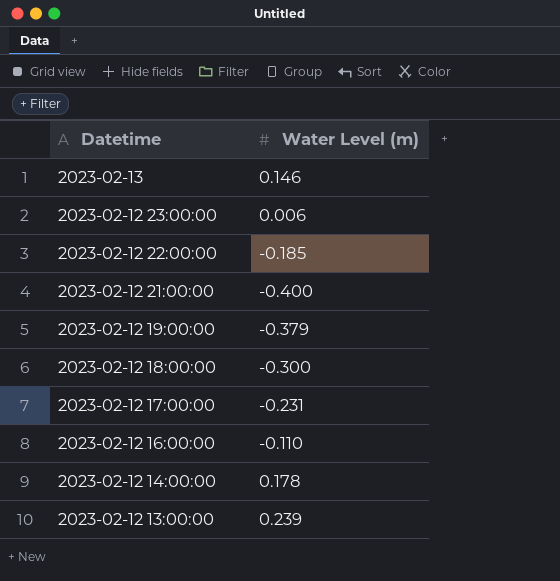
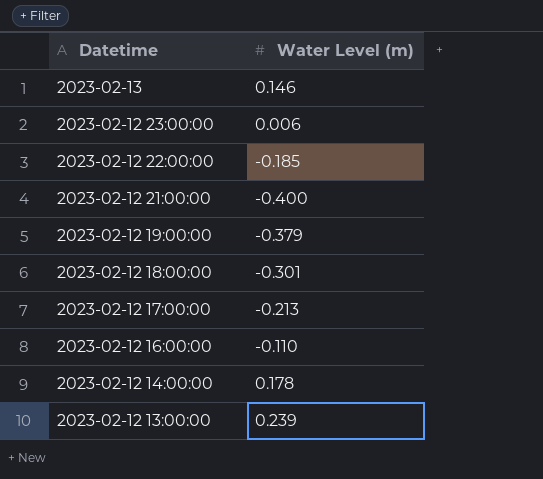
2023-02-12 18:00:00 | Water Level (m): -0.300 -> -0.301
2023-02-12 17:00:00 | Water Level (m): -0.231 -> -0.213

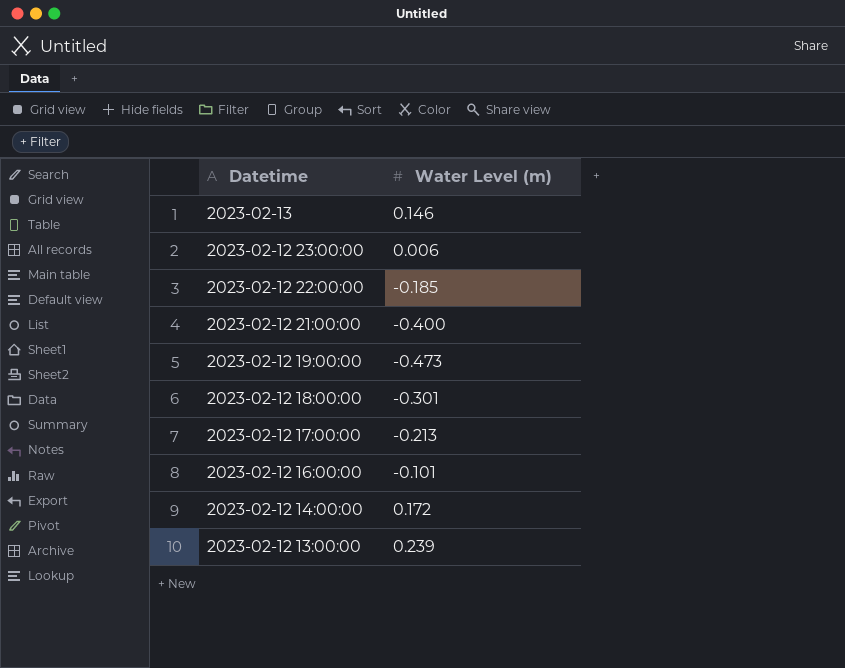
2023-02-12 19:00:00 | Water Level (m): -0.379 -> -0.473
2023-02-12 16:00:00 | Water Level (m): -0.110 -> -0.101
2023-02-12 14:00:00 | Water Level (m): 0.178 -> 0.172

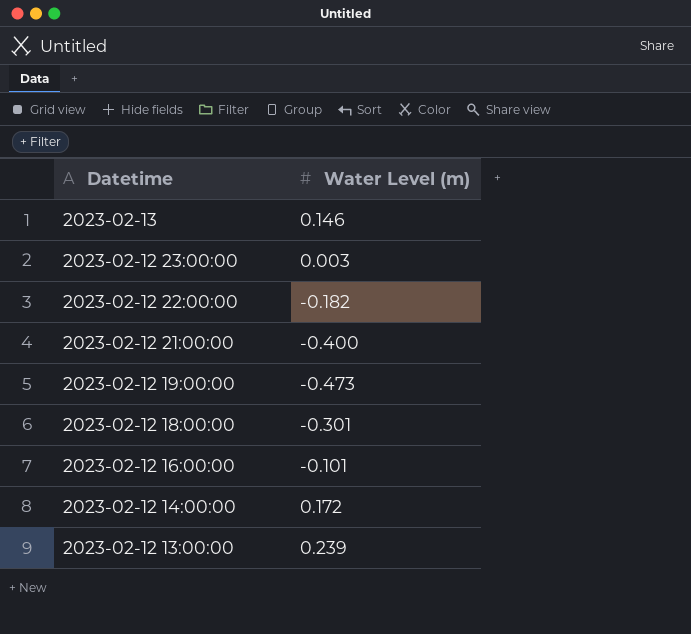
row 2023-02-12 17:00:00: -0.213 -> none
2023-02-12 23:00:00 | Water Level (m): 0.006 -> 0.003
2023-02-12 22:00:00 | Water Level (m): -0.185 -> -0.182

